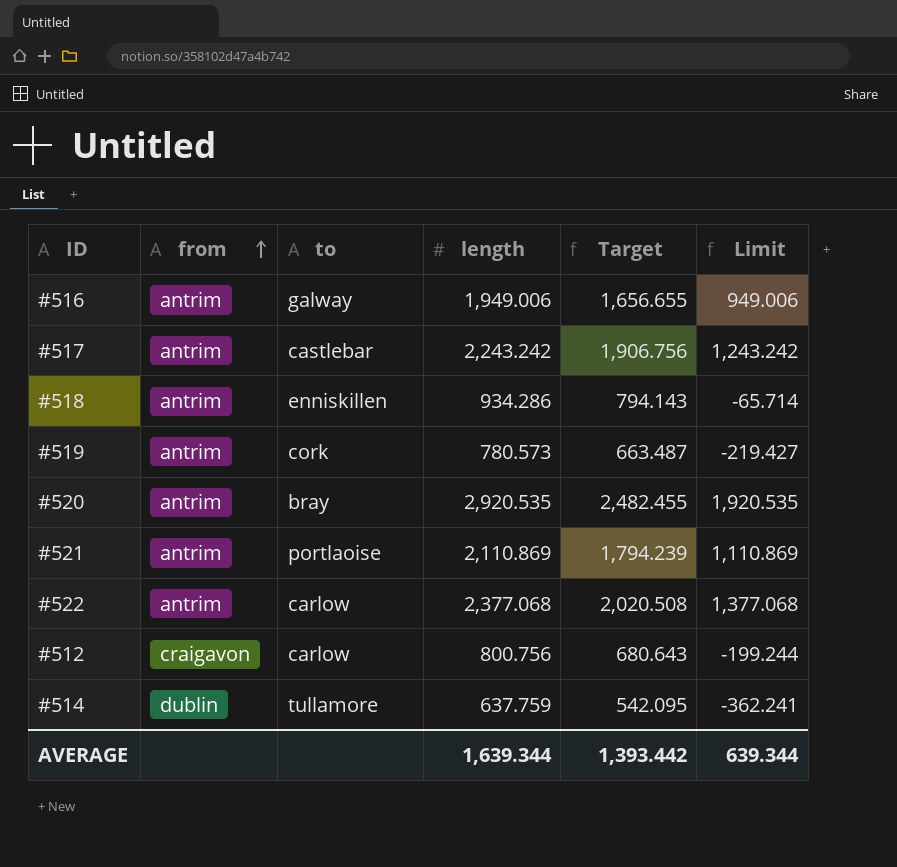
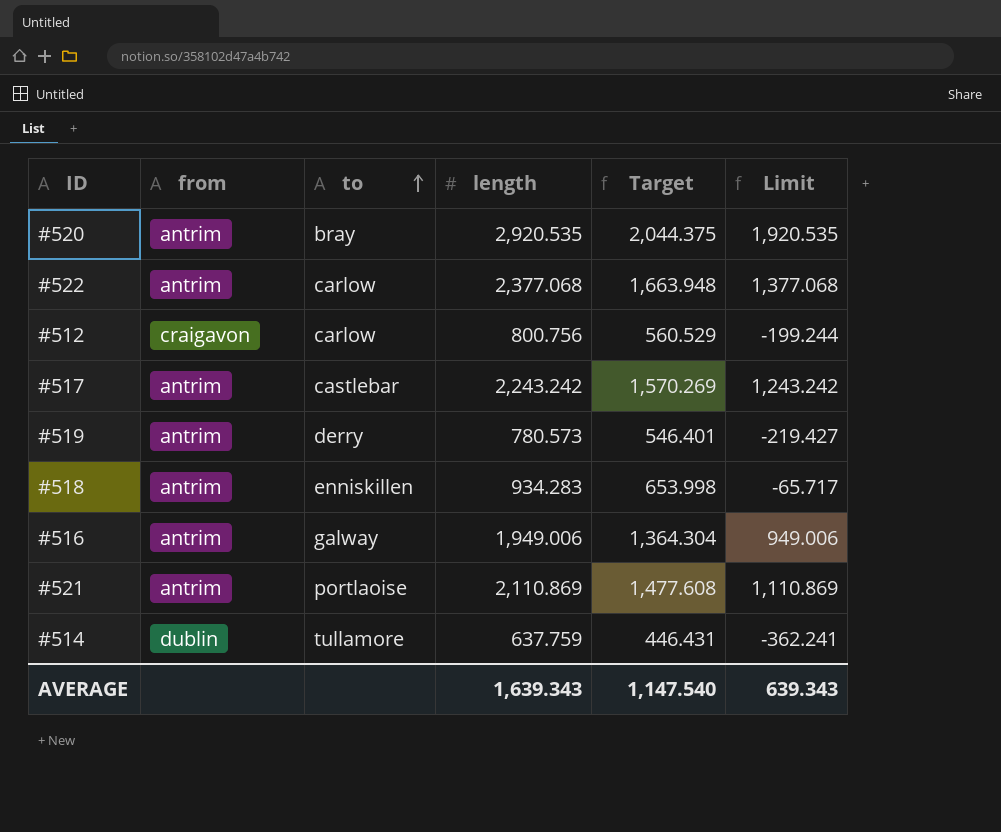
row order: from ascending -> to ascending
column Target | formula: [length] * 0.85 -> [length] * 0.7
#519 | to: cork -> derry
#518 | length: 934.286 -> 934.283
#518 | Limit: -65.714 -> -65.717
AVERAGE | length: 1,639.344 -> 1,639.343
AVERAGE | Target: 1,393.442 -> 1,147.540
AVERAGE | Limit: 639.344 -> 639.343

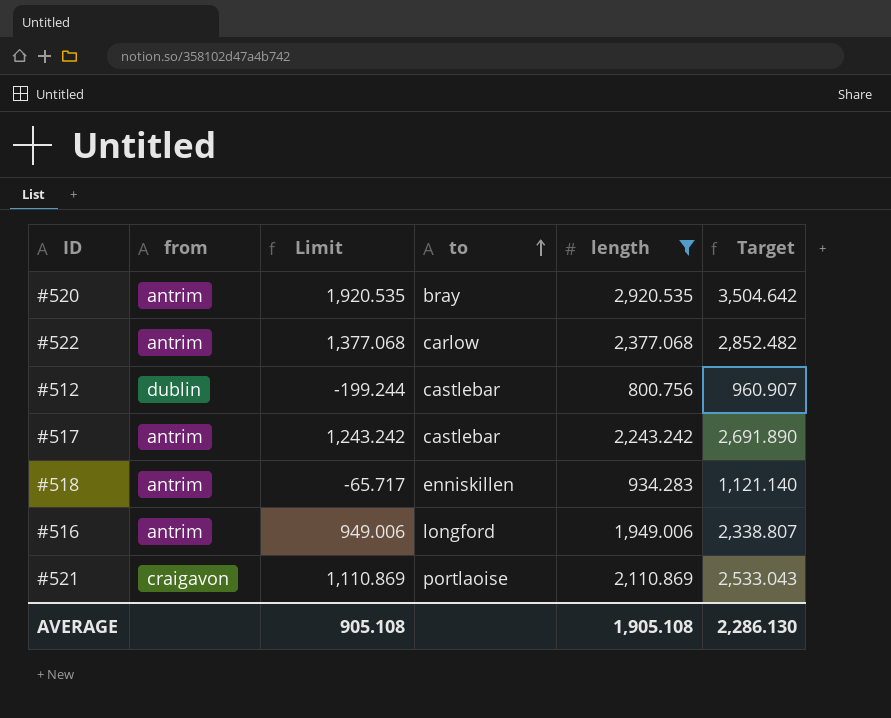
filter: none -> length >= 800.756
column Limit | position: 6 -> 3
column Target | formula: [length] * 0.7 -> [length] * 1.2
#512 | from: craigavon -> dublin
#512 | to: carlow -> castlebar
#516 | to: galway -> longford
#521 | from: antrim -> craigavon
AVERAGE | Limit: 639.343 -> 905.108
AVERAGE | length: 1,639.343 -> 1,905.108
AVERAGE | Target: 1,147.540 -> 2,286.130

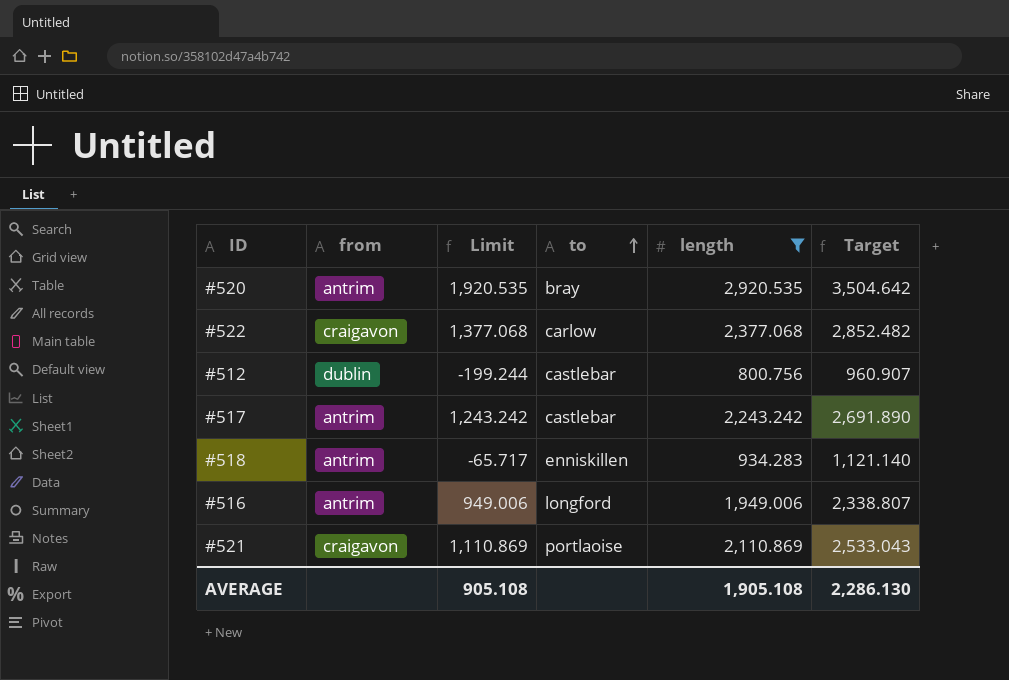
#522 | from: antrim -> craigavon

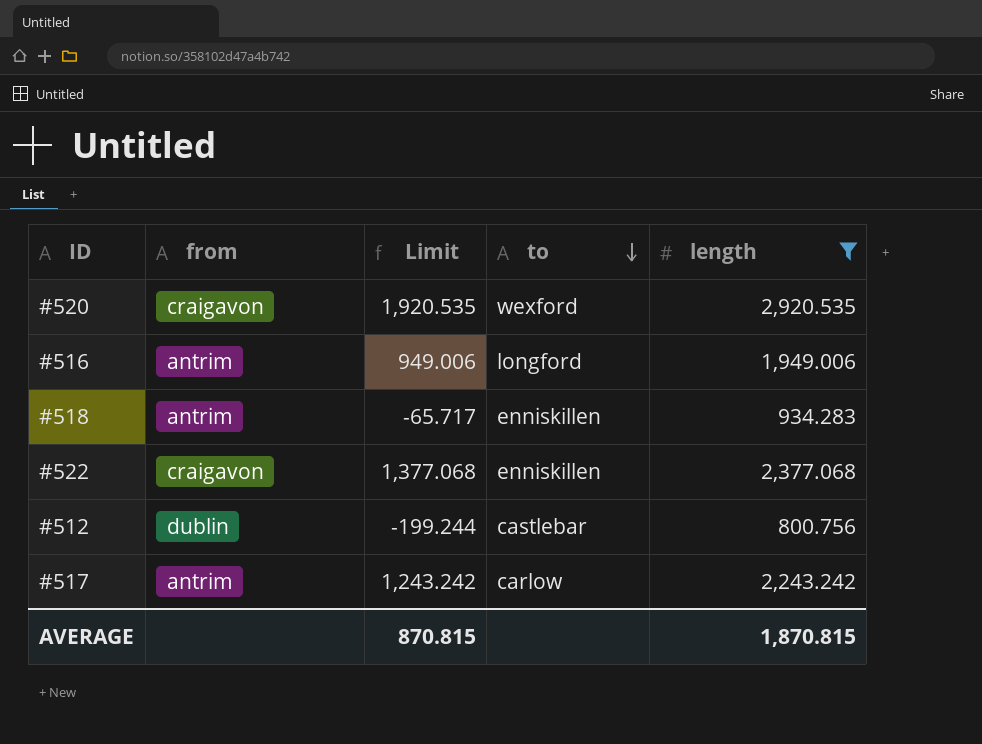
row order: to ascending -> to descending
column Target | formula: [length] * 1.2 -> none
row #521: craigavon | 1,110.869 | portlaoise | 2,110.869 | 2,533.043 -> none
#520 | from: antrim -> craigavon
#520 | to: bray -> wexford
#522 | to: carlow -> enniskillen
#517 | to: castlebar -> carlow
AVERAGE | Limit: 905.108 -> 870.815
AVERAGE | length: 1,905.108 -> 1,870.815

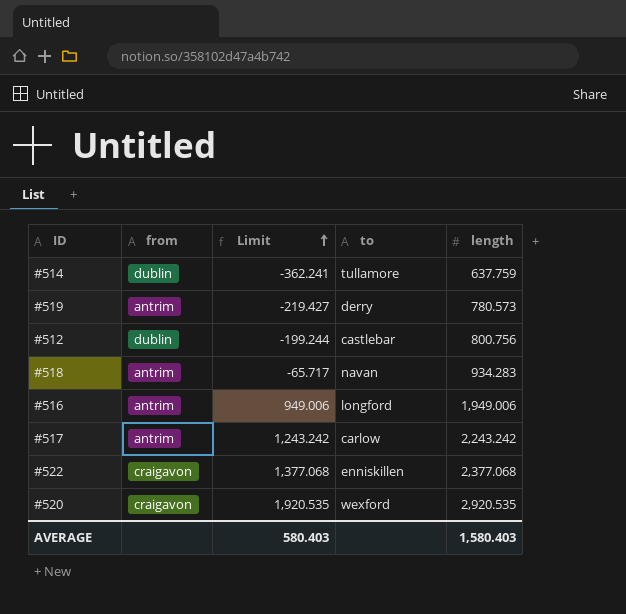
filter: length >= 800.756 -> none
row order: to descending -> Limit ascending
#518 | to: enniskillen -> navan
AVERAGE | Limit: 870.815 -> 580.403
AVERAGE | length: 1,870.815 -> 1,580.403

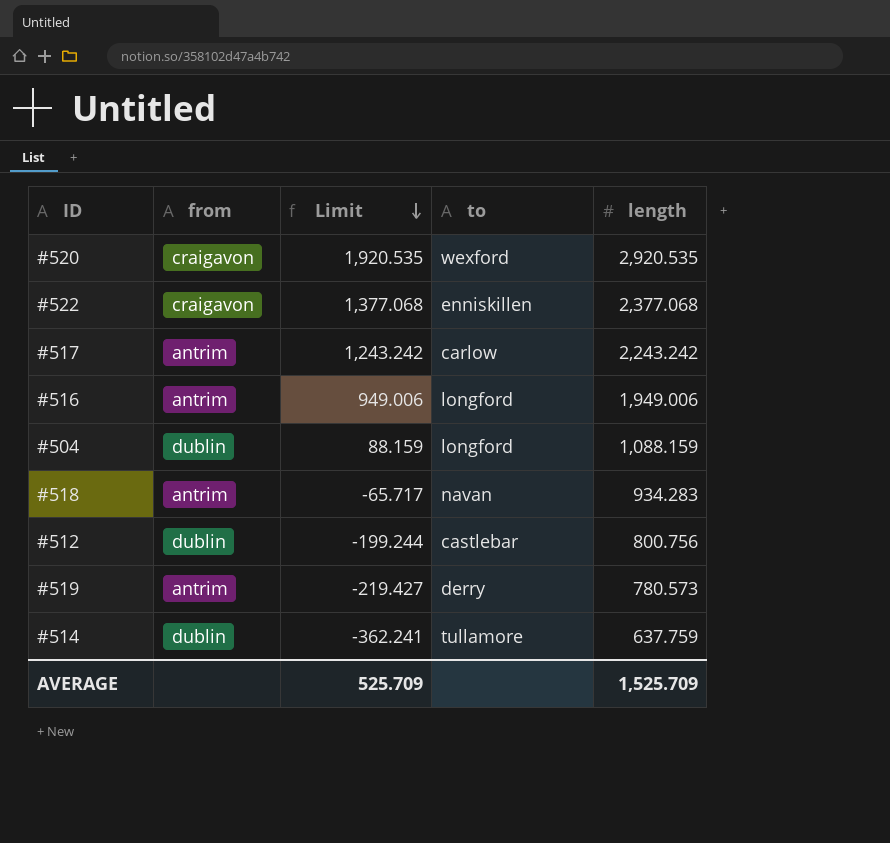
row order: Limit ascending -> Limit descending
row #504: none -> dublin | 88.159 | longford | 1,088.159
AVERAGE | Limit: 580.403 -> 525.709
AVERAGE | length: 1,580.403 -> 1,525.709

